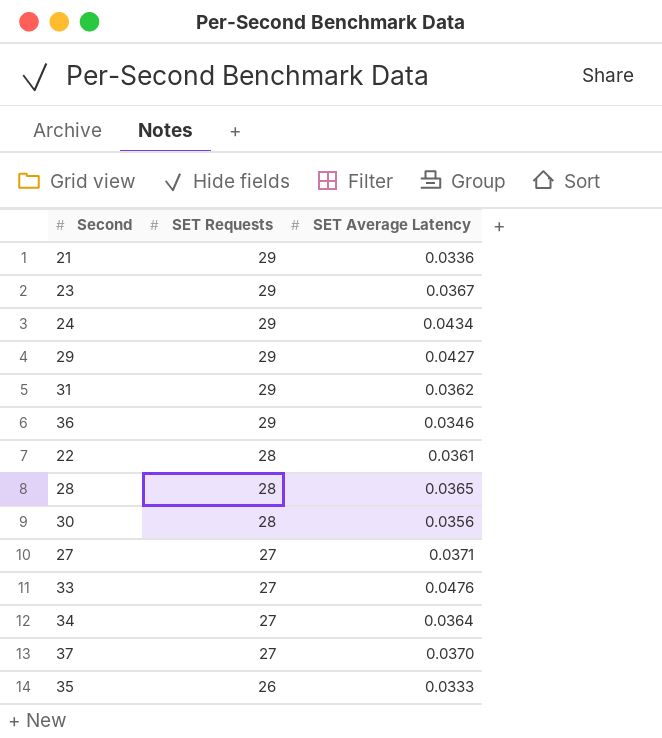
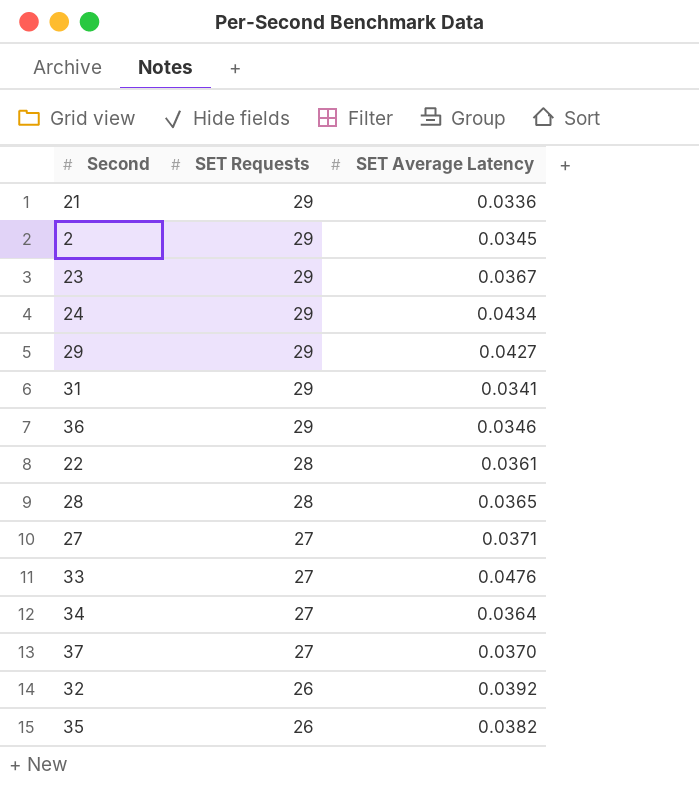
row 30: 28 | 0.0356 -> none
row 2: none -> 29 | 0.0345
31 | SET Average Latency: 0.0362 -> 0.0341
row 32: none -> 26 | 0.0392
35 | SET Average Latency: 0.0333 -> 0.0382

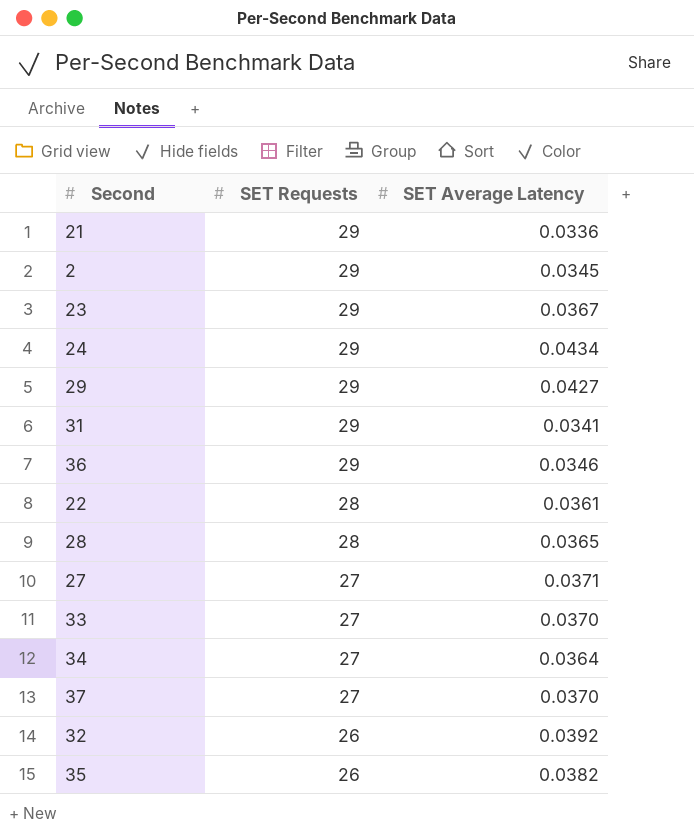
33 | SET Average Latency: 0.0476 -> 0.0370

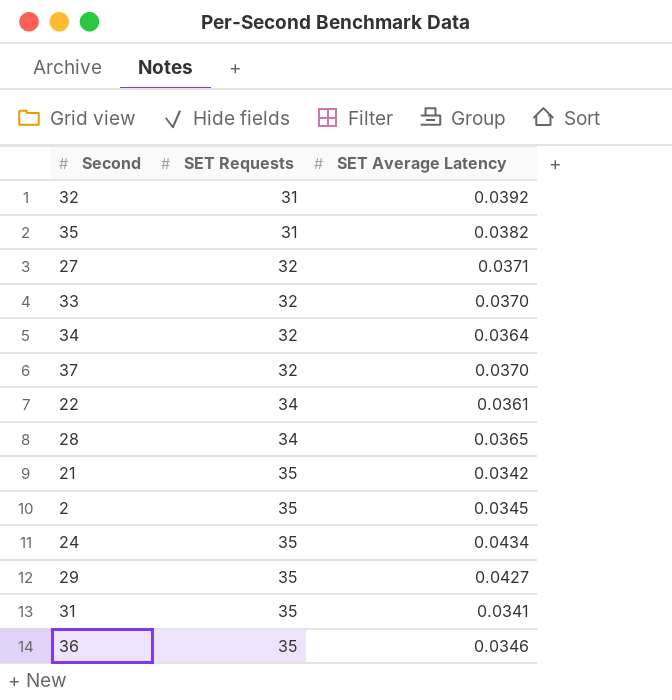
row order: SET Requests descending -> SET Requests ascending
row 23: 29 | 0.0367 -> none
32 | SET Requests: 26 -> 31
35 | SET Requests: 26 -> 31
27 | SET Requests: 27 -> 32
33 | SET Requests: 27 -> 32
34 | SET Requests: 27 -> 32
37 | SET Requests: 27 -> 32
22 | SET Requests: 28 -> 34
28 | SET Requests: 28 -> 34
21 | SET Requests: 29 -> 35
21 | SET Average Latency: 0.0336 -> 0.0342
2 | SET Requests: 29 -> 35
24 | SET Requests: 29 -> 35
29 | SET Requests: 29 -> 35
31 | SET Requests: 29 -> 35
36 | SET Requests: 29 -> 35

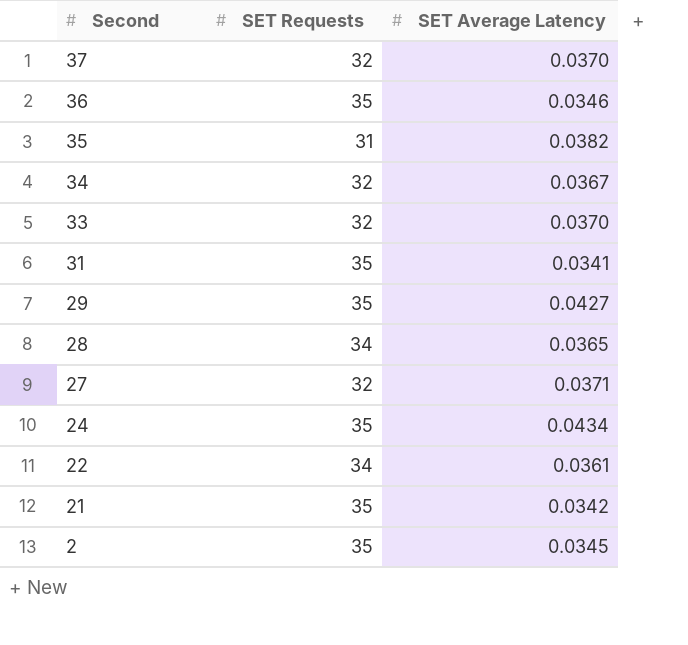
row order: SET Requests ascending -> Second descending
row 32: 31 | 0.0392 -> none
34 | SET Average Latency: 0.0364 -> 0.0367

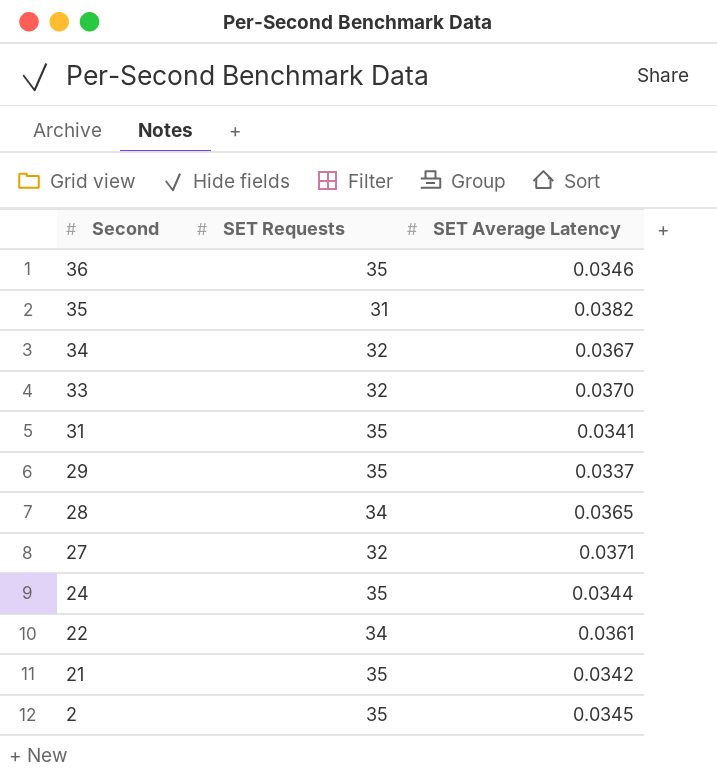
row 37: 32 | 0.0370 -> none
29 | SET Average Latency: 0.0427 -> 0.0337
24 | SET Average Latency: 0.0434 -> 0.0344

